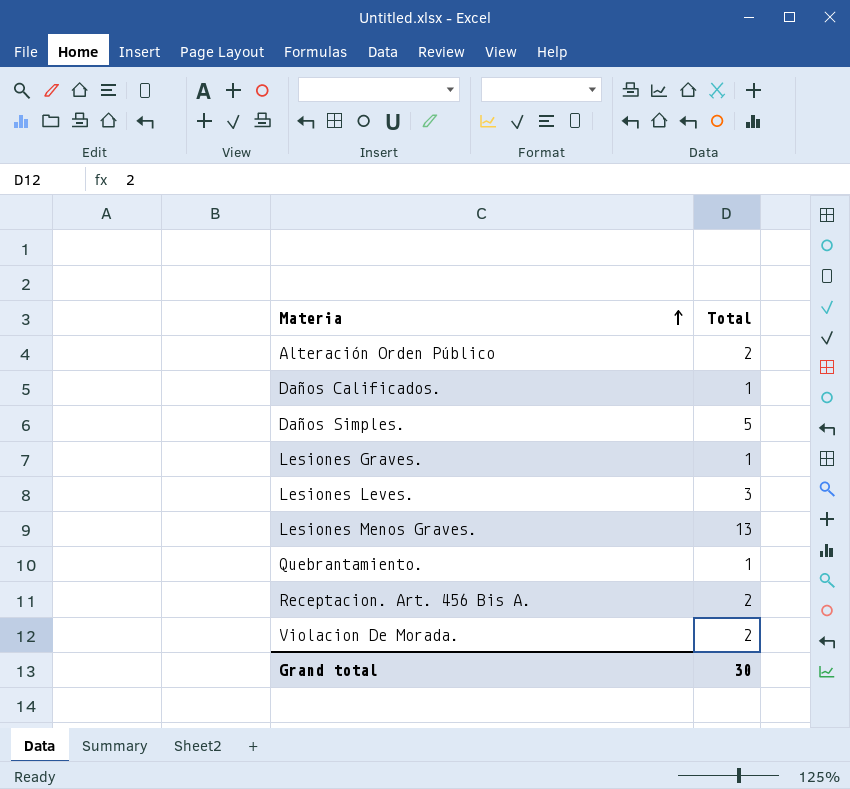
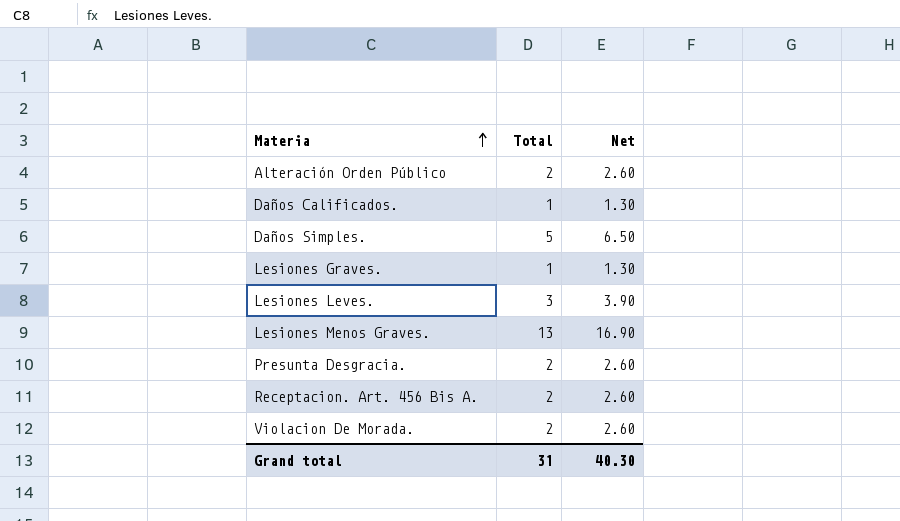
column Net | formula: none -> [Total] * 1.3
row Quebrantamiento.: 1 -> none
row Presunta Desgracia.: none -> 2 | 2.60
Grand total | Total: 30 -> 31

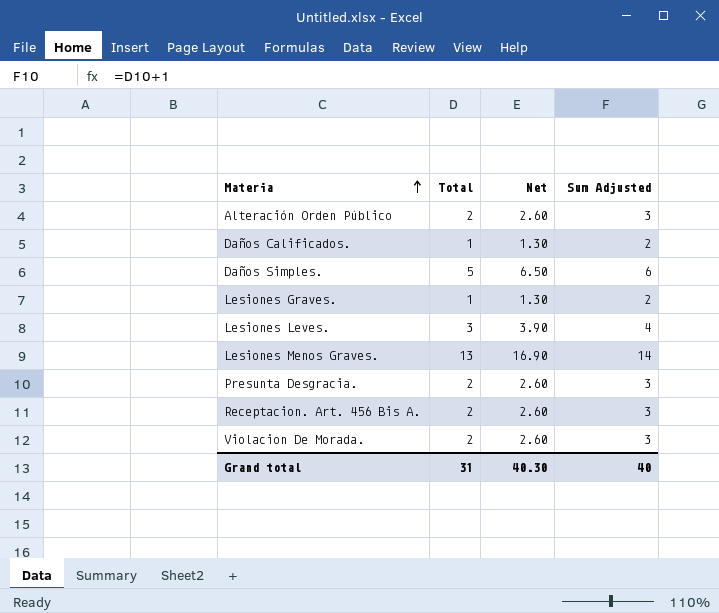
column Sum Adjusted | formula: none -> [Total] + 1

